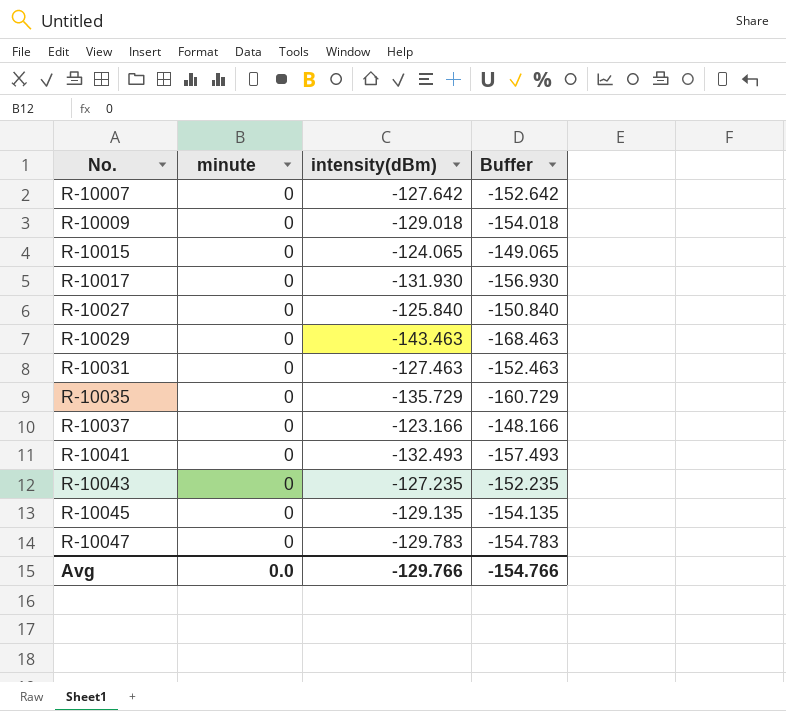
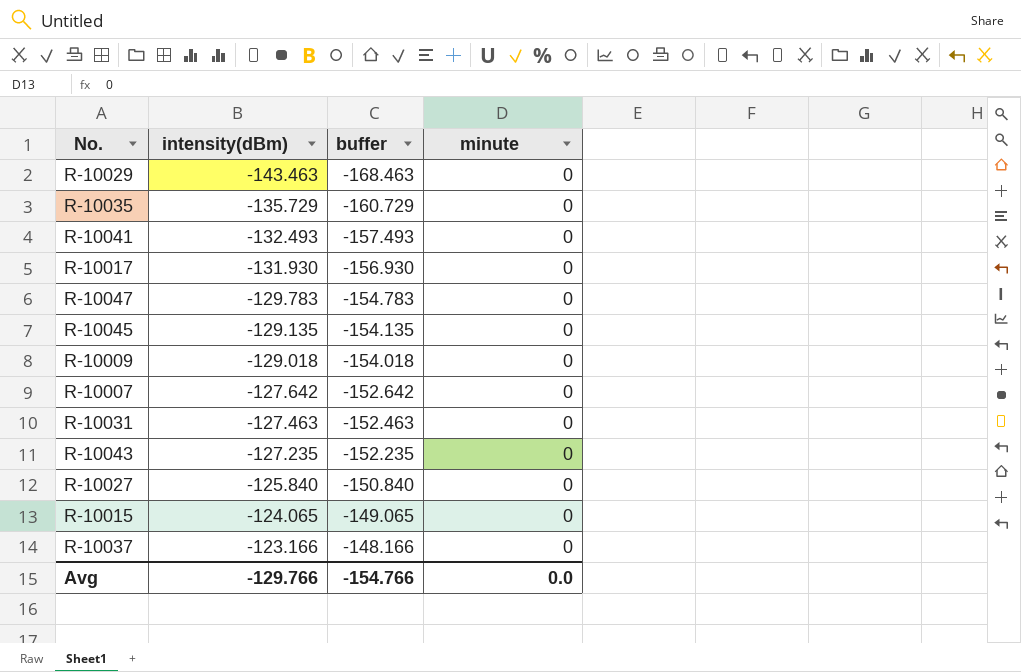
row order: No. ascending -> intensity(dBm) ascending
column name: Buffer -> buffer
column minute | position: 2 -> 4

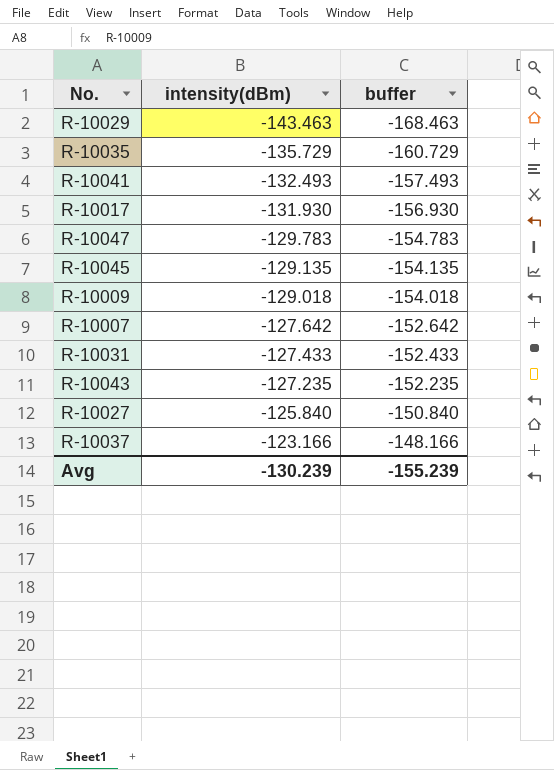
column minute | position: 4 -> none
row R-10015: -124.065 | -149.065 | 0 -> none
R-10031 | intensity(dBm): -127.463 -> -127.433
R-10031 | buffer: -152.463 -> -152.433
Avg | intensity(dBm): -129.766 -> -130.239
Avg | buffer: -154.766 -> -155.239

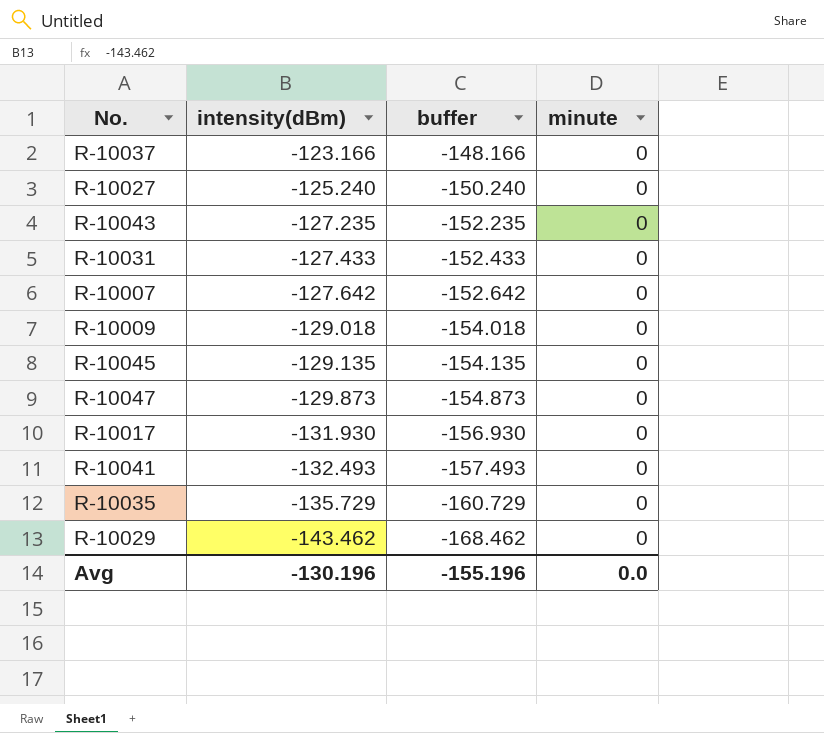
row order: intensity(dBm) ascending -> intensity(dBm) descending
column minute | position: none -> 4
R-10027 | intensity(dBm): -125.840 -> -125.240
R-10027 | buffer: -150.840 -> -150.240
R-10047 | intensity(dBm): -129.783 -> -129.873
R-10047 | buffer: -154.783 -> -154.873
R-10029 | intensity(dBm): -143.463 -> -143.462
R-10029 | buffer: -168.463 -> -168.462
Avg | intensity(dBm): -130.239 -> -130.196
Avg | buffer: -155.239 -> -155.196

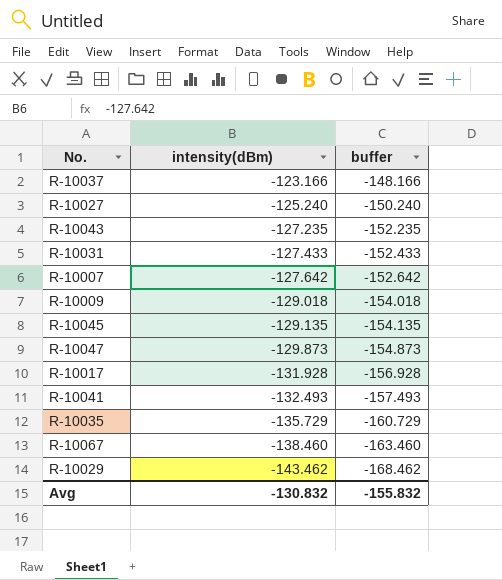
column minute | position: 4 -> none
R-10017 | intensity(dBm): -131.930 -> -131.928
R-10017 | buffer: -156.930 -> -156.928
row R-10067: none -> -138.460 | -163.460
Avg | intensity(dBm): -130.196 -> -130.832
Avg | buffer: -155.196 -> -155.832

